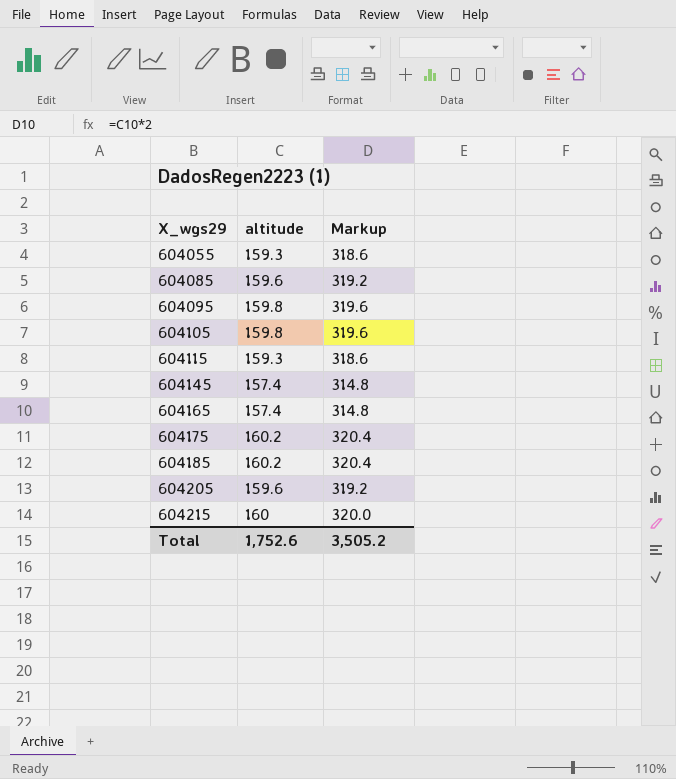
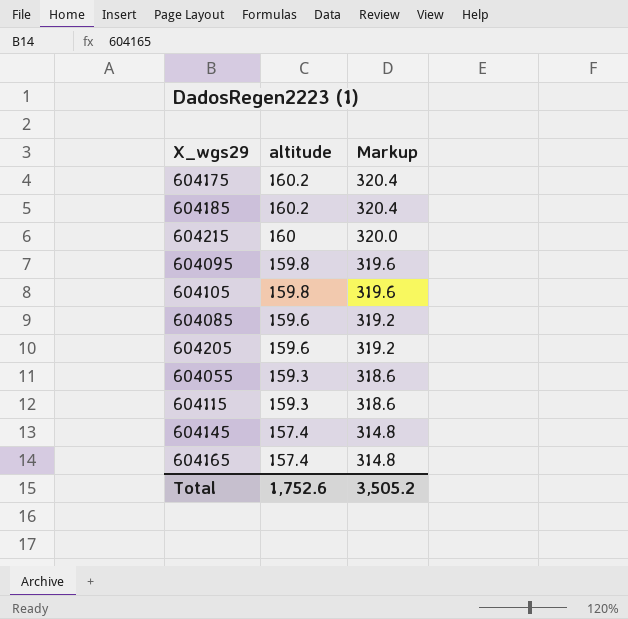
row order: X_wgs29 ascending -> altitude descending

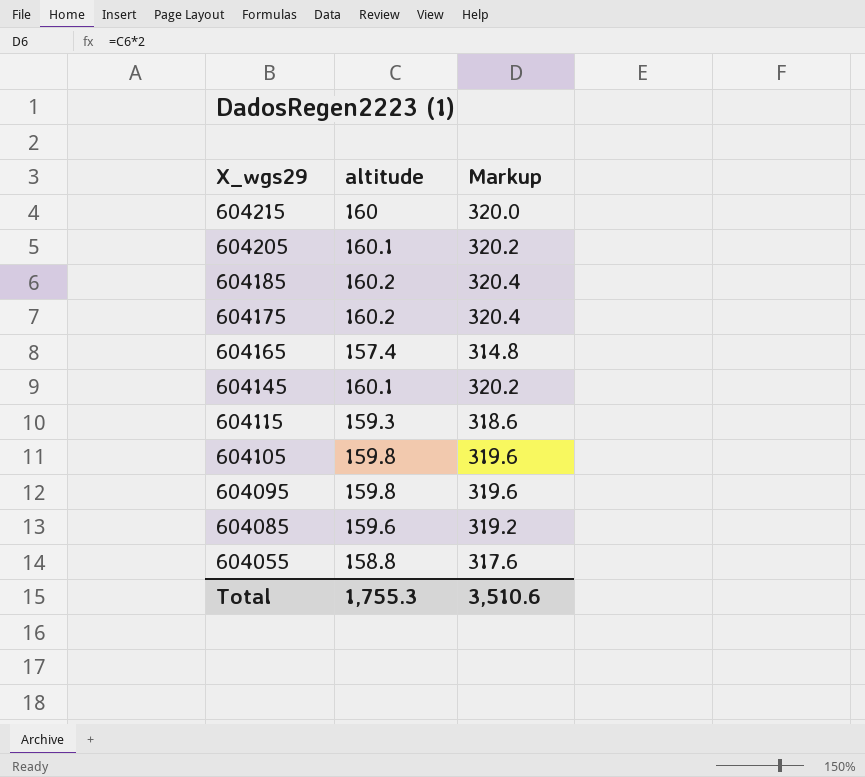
row order: altitude descending -> X_wgs29 descending
604205 | altitude: 159.6 -> 160.1
604205 | Markup: 319.2 -> 320.2
604145 | altitude: 157.4 -> 160.1
604145 | Markup: 314.8 -> 320.2
604055 | altitude: 159.3 -> 158.8
604055 | Markup: 318.6 -> 317.6
Total | altitude: 1,752.6 -> 1,755.3
Total | Markup: 3,505.2 -> 3,510.6

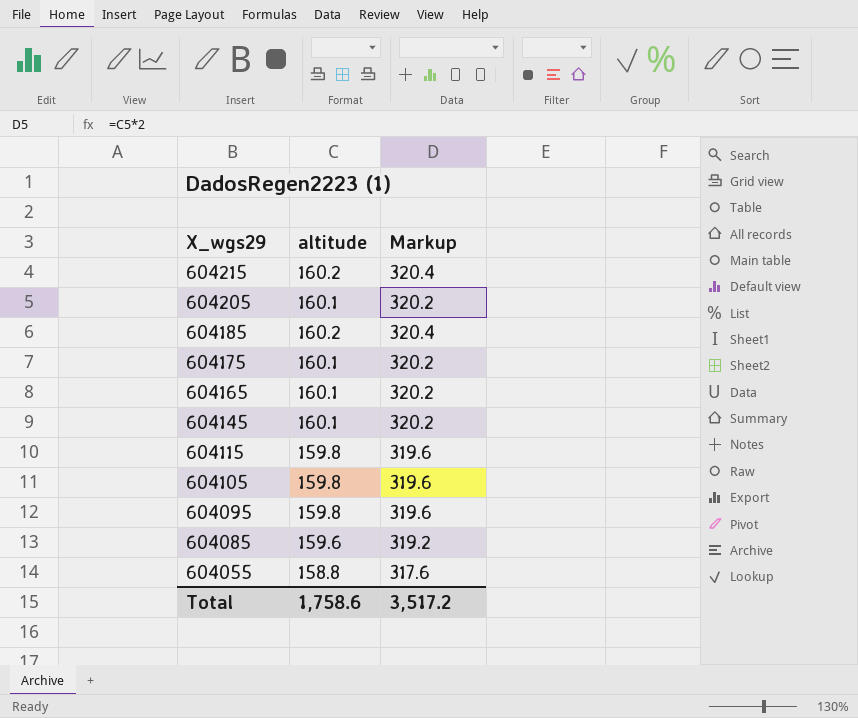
604215 | altitude: 160 -> 160.2
604215 | Markup: 320.0 -> 320.4
604175 | altitude: 160.2 -> 160.1
604175 | Markup: 320.4 -> 320.2
604165 | altitude: 157.4 -> 160.1
604165 | Markup: 314.8 -> 320.2
604115 | altitude: 159.3 -> 159.8
604115 | Markup: 318.6 -> 319.6
Total | altitude: 1,755.3 -> 1,758.6
Total | Markup: 3,510.6 -> 3,517.2

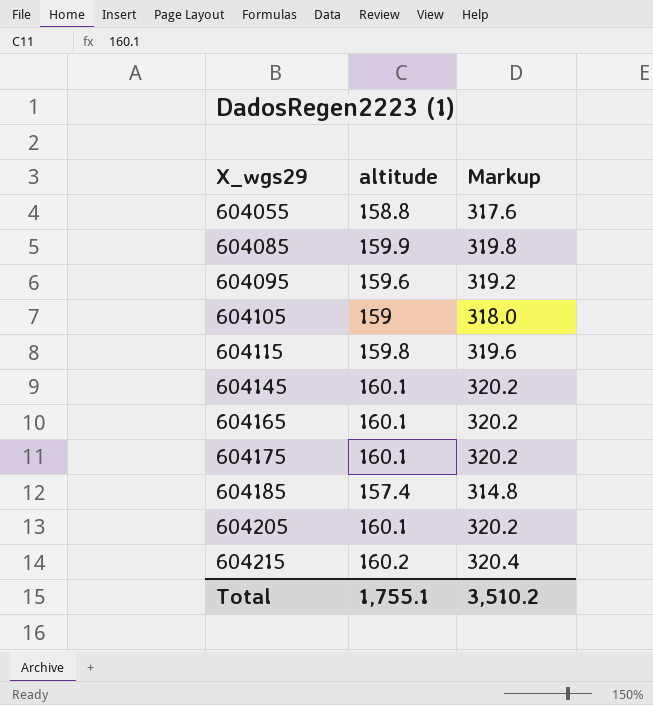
row order: X_wgs29 descending -> X_wgs29 ascending
604085 | altitude: 159.6 -> 159.9
604085 | Markup: 319.2 -> 319.8
604095 | altitude: 159.8 -> 159.6
604095 | Markup: 319.6 -> 319.2
604105 | altitude: 159.8 -> 159
604105 | Markup: 319.6 -> 318.0
604185 | altitude: 160.2 -> 157.4
604185 | Markup: 320.4 -> 314.8
Total | altitude: 1,758.6 -> 1,755.1
Total | Markup: 3,517.2 -> 3,510.2

